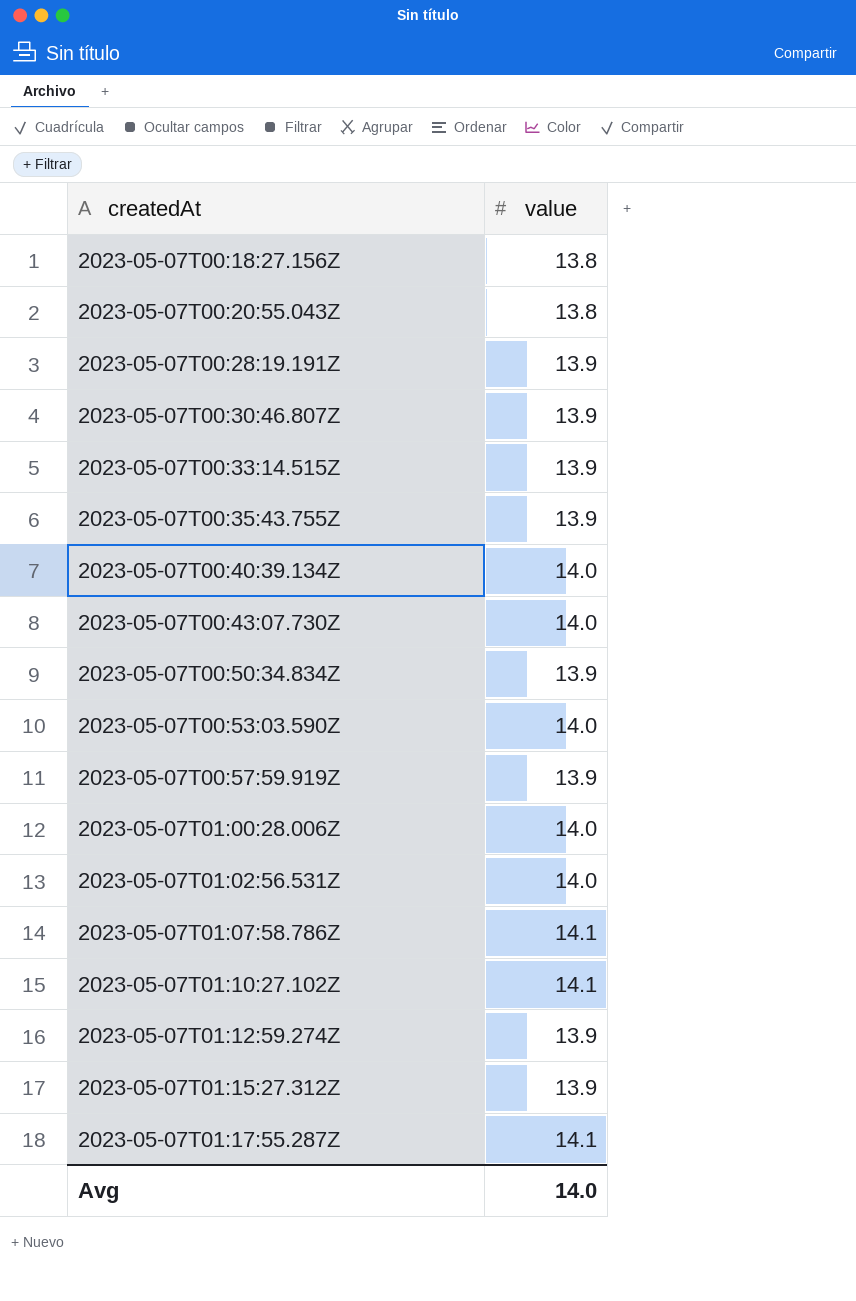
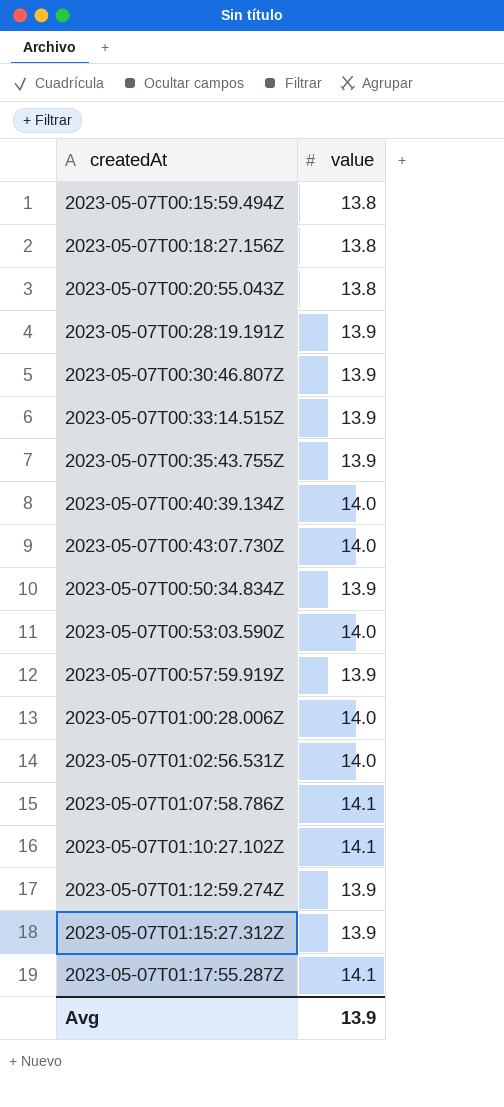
row 2023-05-07T00:15:59.494Z: none -> 13.8
Avg | value: 14.0 -> 13.9

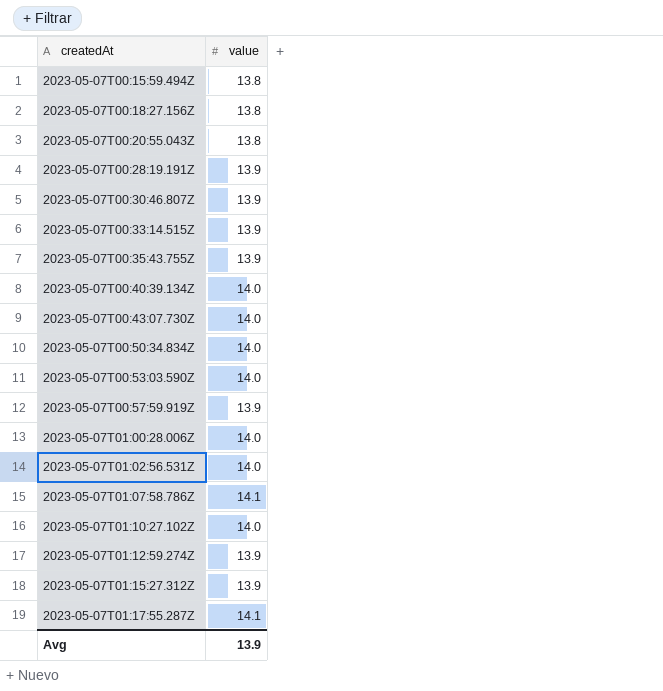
2023-05-07T00:50:34.834Z | value: 13.9 -> 14.0
2023-05-07T01:10:27.102Z | value: 14.1 -> 14.0

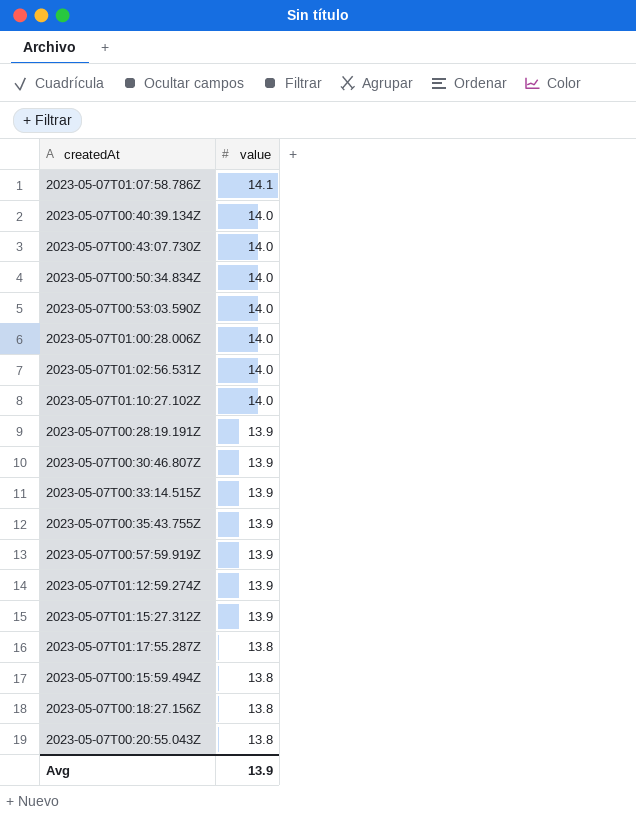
row order: createdAt ascending -> value descending
2023-05-07T01:17:55.287Z | value: 14.1 -> 13.8

